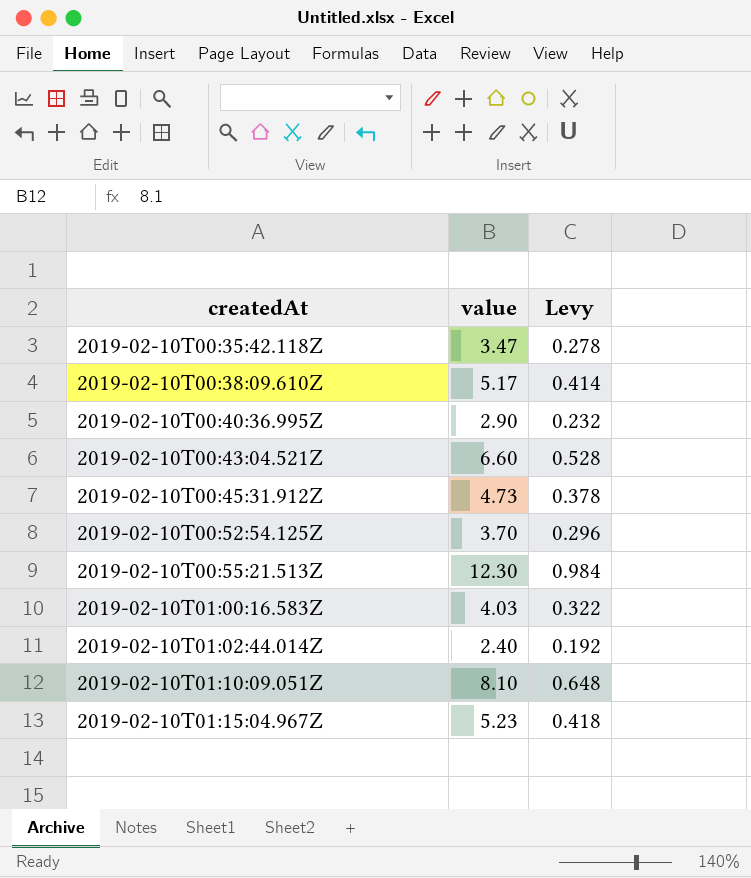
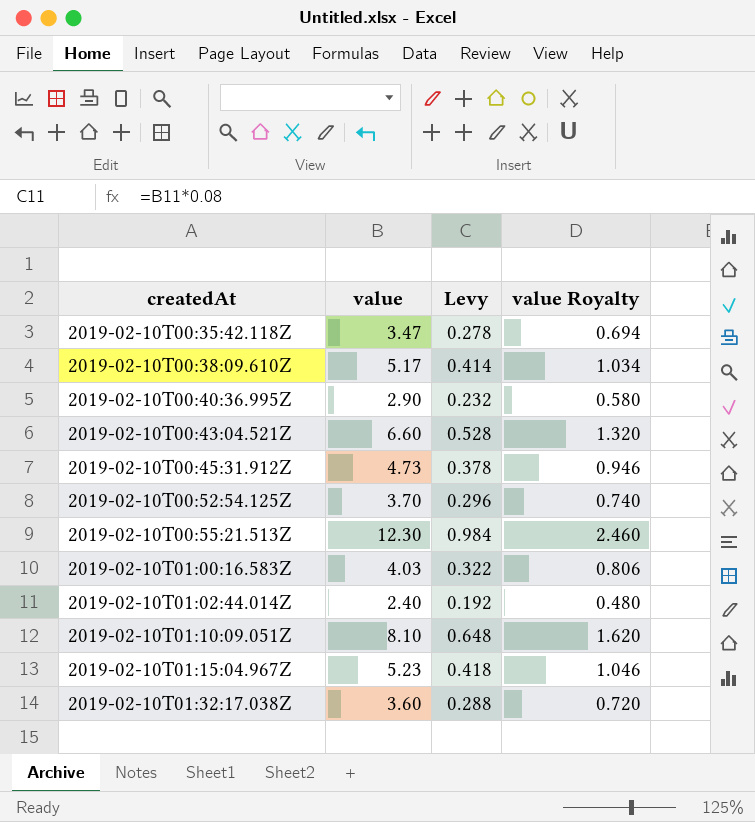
column value Royalty | formula: none -> [value] * 0.2
row 2019-02-10T01:32:17.038Z: none -> 3.60 | 0.288 | 0.720

